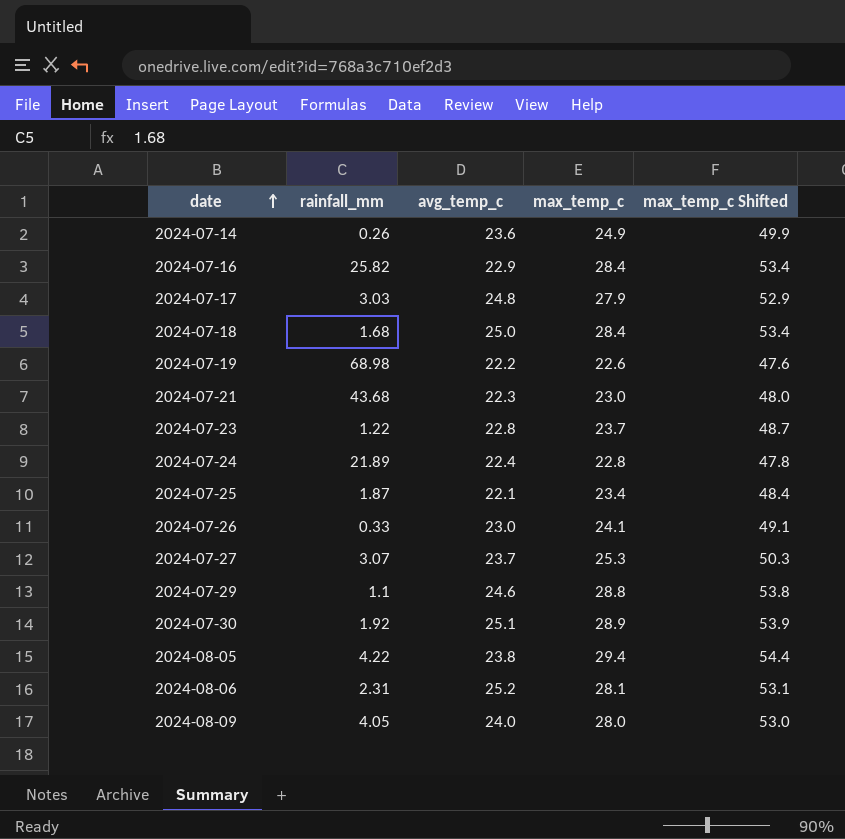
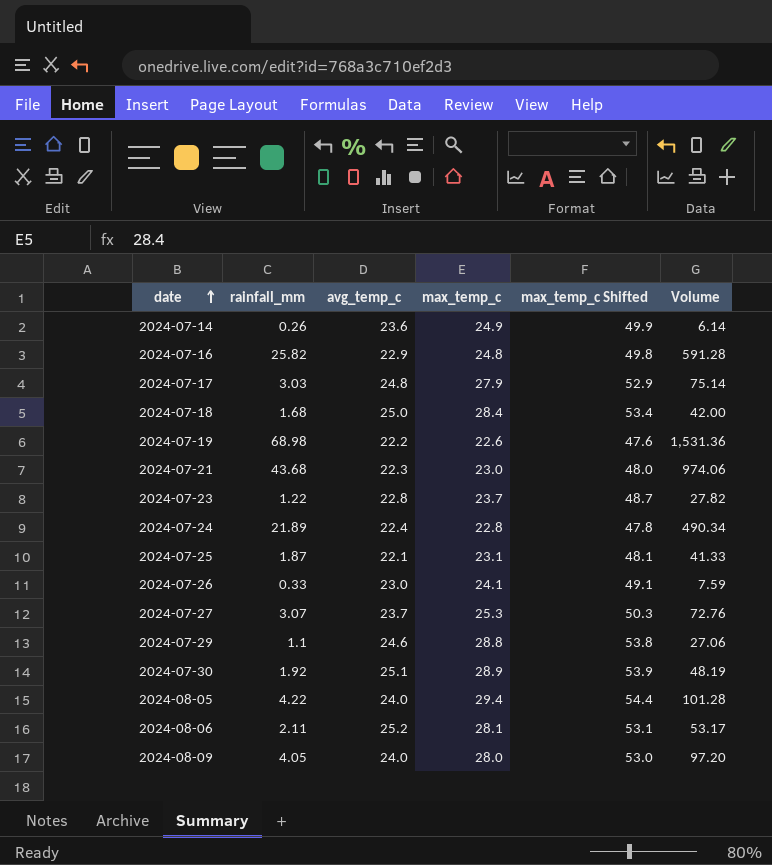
column Volume | formula: none -> [rainfall_mm] * [avg_temp_c]
2024-07-16 | max_temp_c: 28.4 -> 24.8
2024-07-16 | max_temp_c Shifted: 53.4 -> 49.8
2024-07-25 | max_temp_c: 23.4 -> 23.1
2024-07-25 | max_temp_c Shifted: 48.4 -> 48.1
2024-08-05 | avg_temp_c: 23.8 -> 24.0
2024-08-06 | rainfall_mm: 2.31 -> 2.11

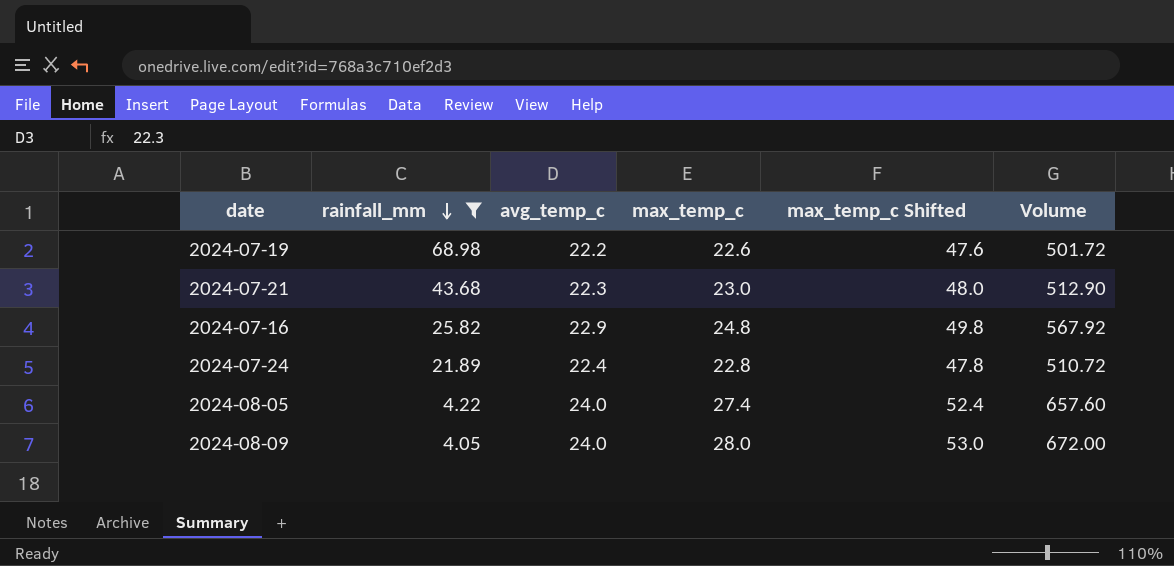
filter: none -> rainfall_mm >= 4.05
row order: date ascending -> rainfall_mm descending
column Volume | formula: [rainfall_mm] * [avg_temp_c] -> [avg_temp_c] * [max_temp_c]
2024-08-05 | max_temp_c: 29.4 -> 27.4
2024-08-05 | max_temp_c Shifted: 54.4 -> 52.4

